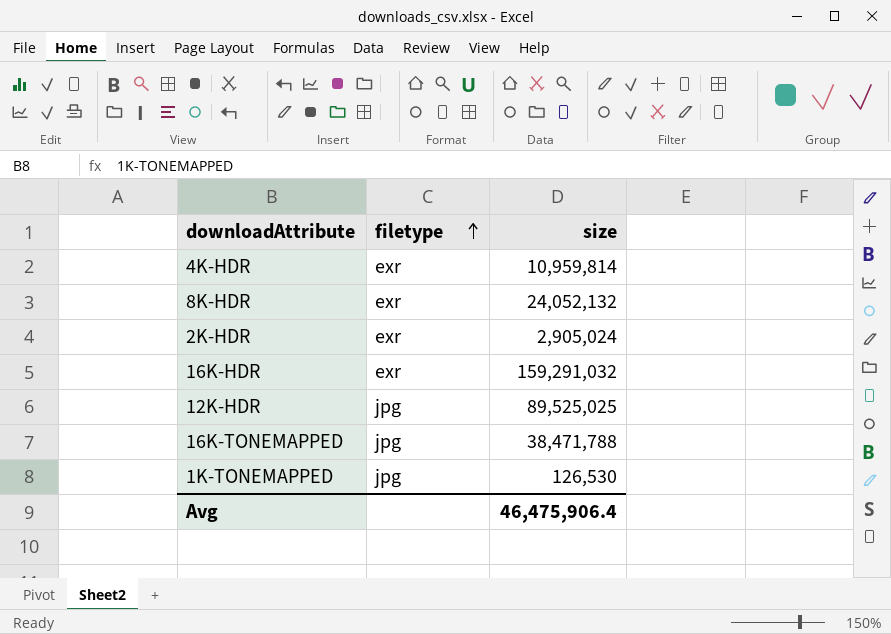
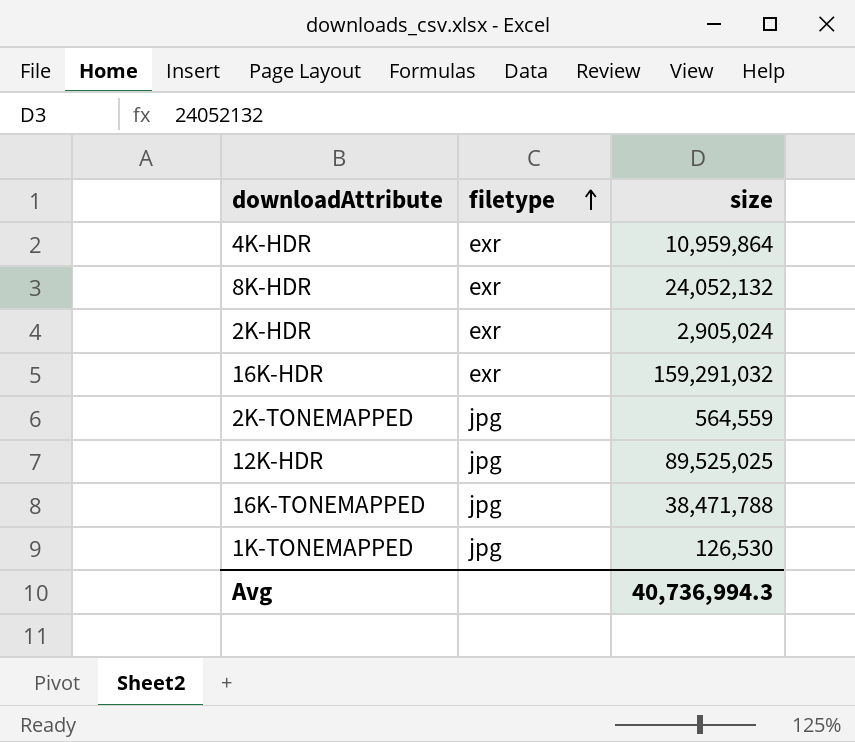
4K-HDR | size: 10,959,814 -> 10,959,864
row 2K-TONEMAPPED: none -> jpg | 564,559
Avg | size: 46,475,906.4 -> 40,736,994.3

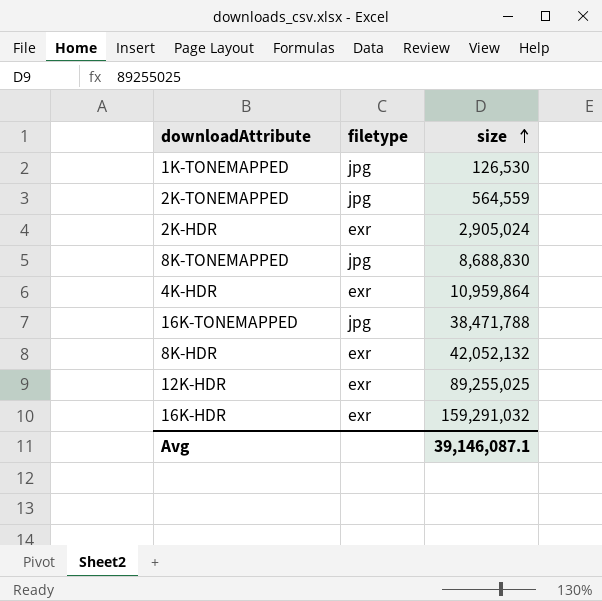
row order: filetype ascending -> size ascending
row 8K-TONEMAPPED: none -> jpg | 8,688,830
8K-HDR | size: 24,052,132 -> 42,052,132
12K-HDR | filetype: jpg -> exr
12K-HDR | size: 89,525,025 -> 89,255,025
Avg | size: 40,736,994.3 -> 39,146,087.1

